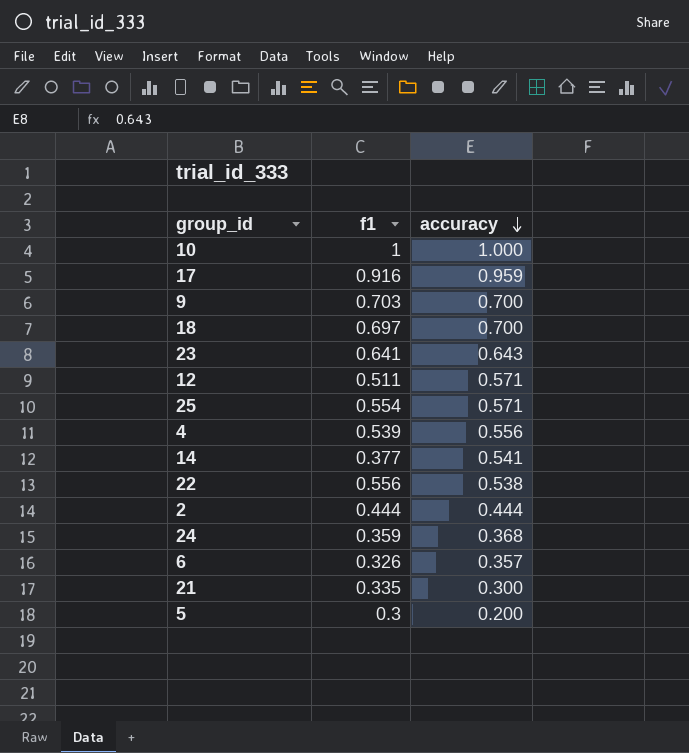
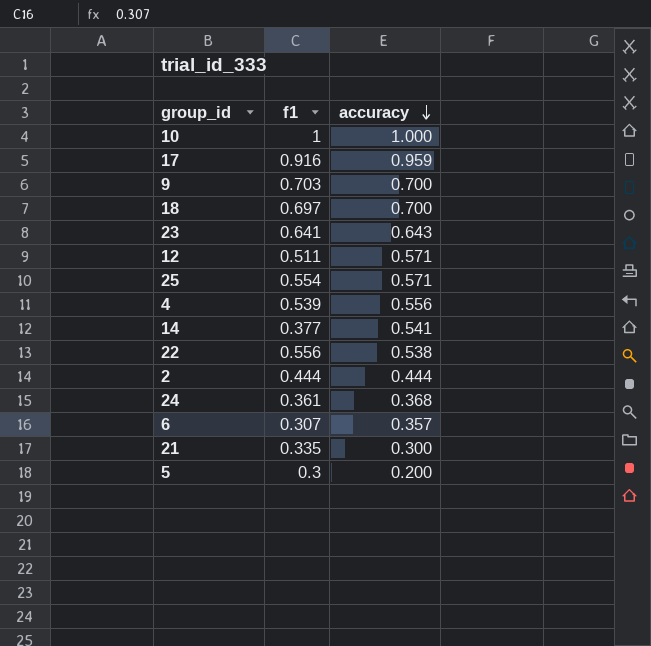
24 | f1: 0.359 -> 0.361
6 | f1: 0.326 -> 0.307

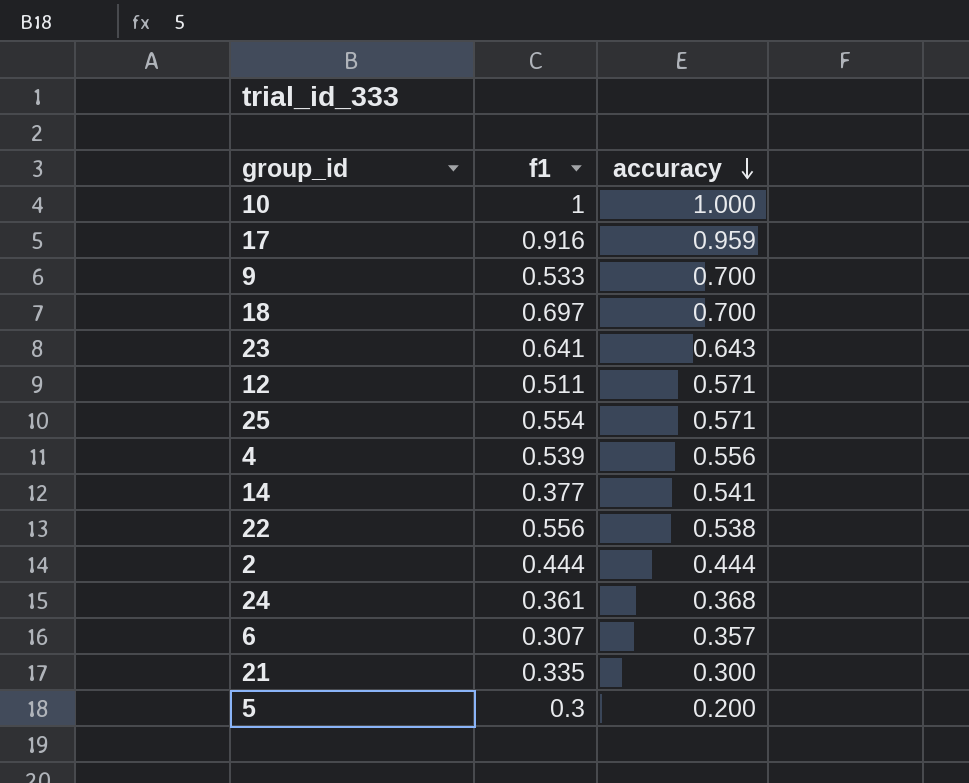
9 | f1: 0.703 -> 0.533

